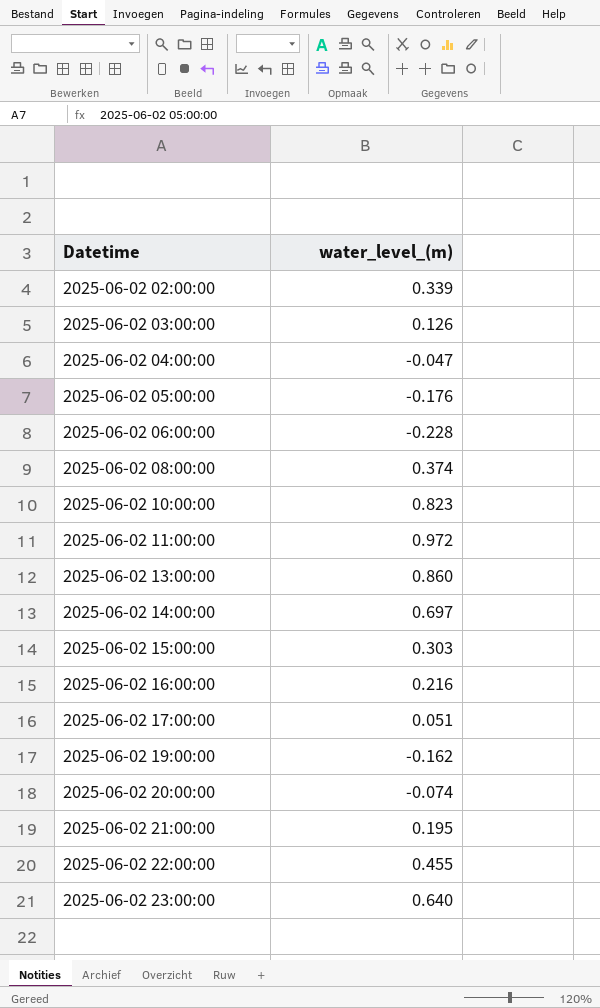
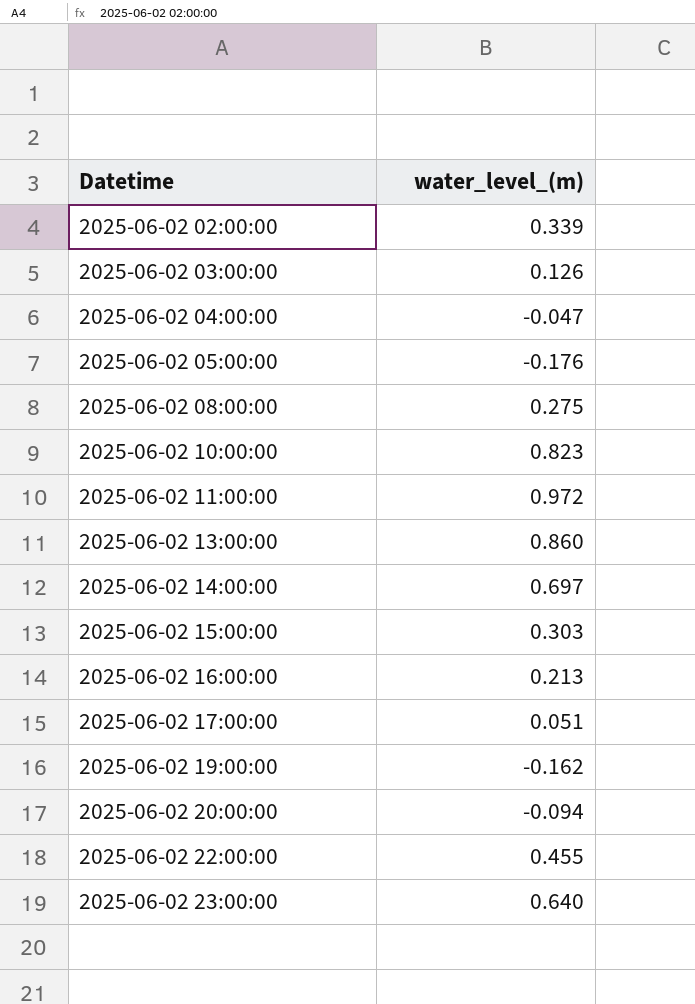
row 2025-06-02 06:00:00: -0.228 -> none
row 2025-06-02 21:00:00: 0.195 -> none
2025-06-02 08:00:00 | water_level_(m): 0.374 -> 0.275
2025-06-02 16:00:00 | water_level_(m): 0.216 -> 0.213
2025-06-02 20:00:00 | water_level_(m): -0.074 -> -0.094

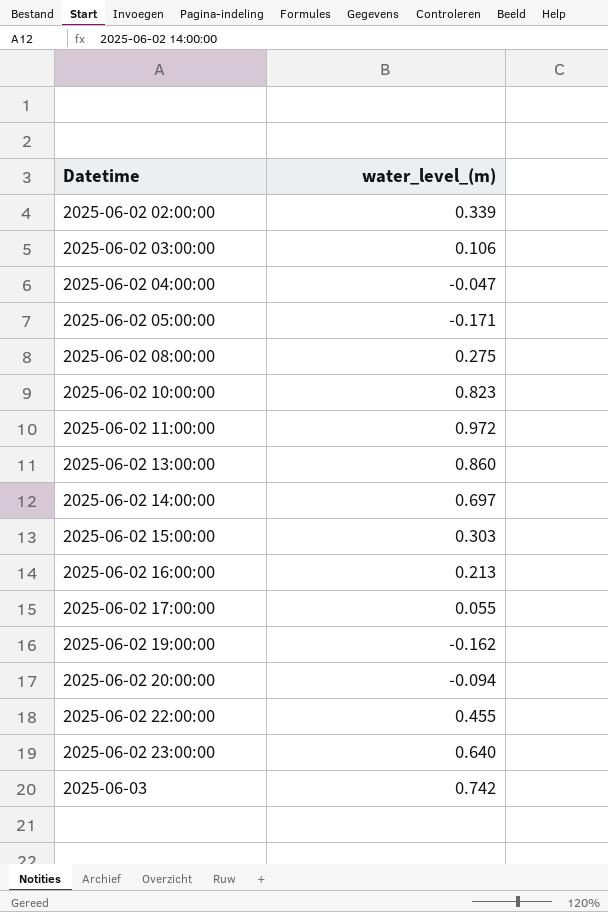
2025-06-02 03:00:00 | water_level_(m): 0.126 -> 0.106
2025-06-02 05:00:00 | water_level_(m): -0.176 -> -0.171
2025-06-02 17:00:00 | water_level_(m): 0.051 -> 0.055
row 2025-06-03: none -> 0.742

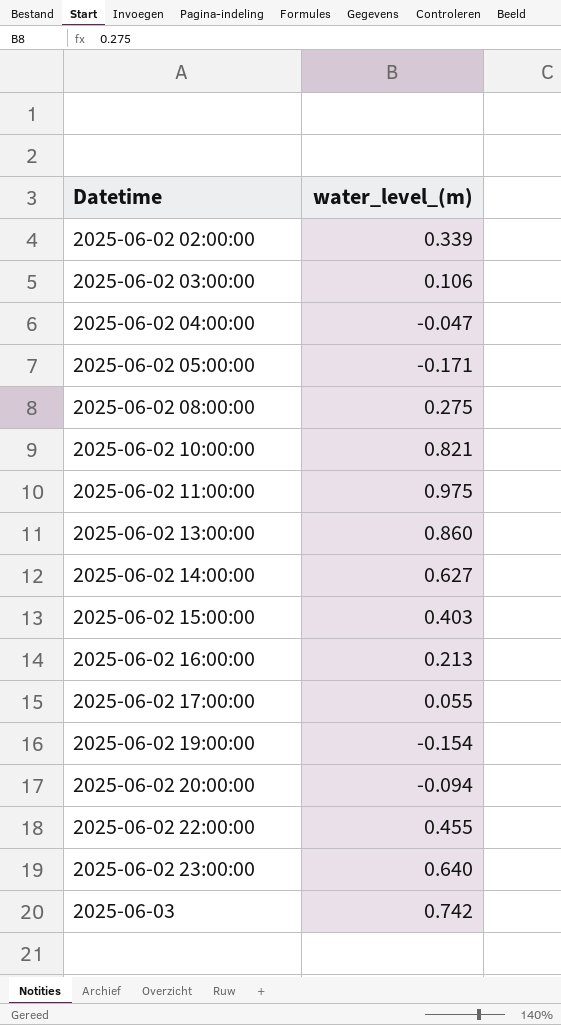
2025-06-02 10:00:00 | water_level_(m): 0.823 -> 0.821
2025-06-02 11:00:00 | water_level_(m): 0.972 -> 0.975
2025-06-02 14:00:00 | water_level_(m): 0.697 -> 0.627
2025-06-02 15:00:00 | water_level_(m): 0.303 -> 0.403
2025-06-02 19:00:00 | water_level_(m): -0.162 -> -0.154

